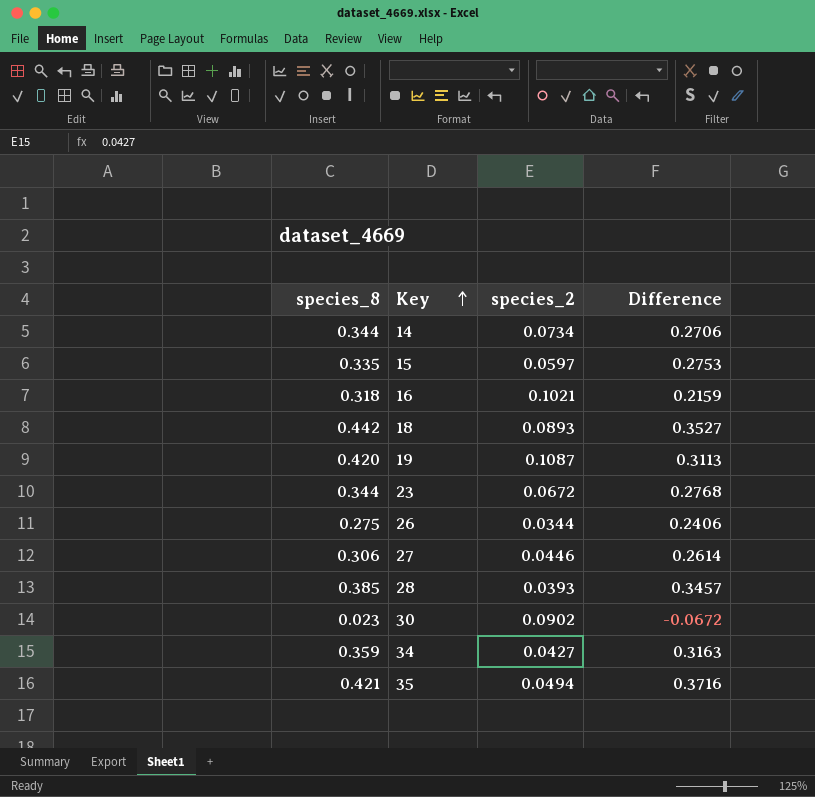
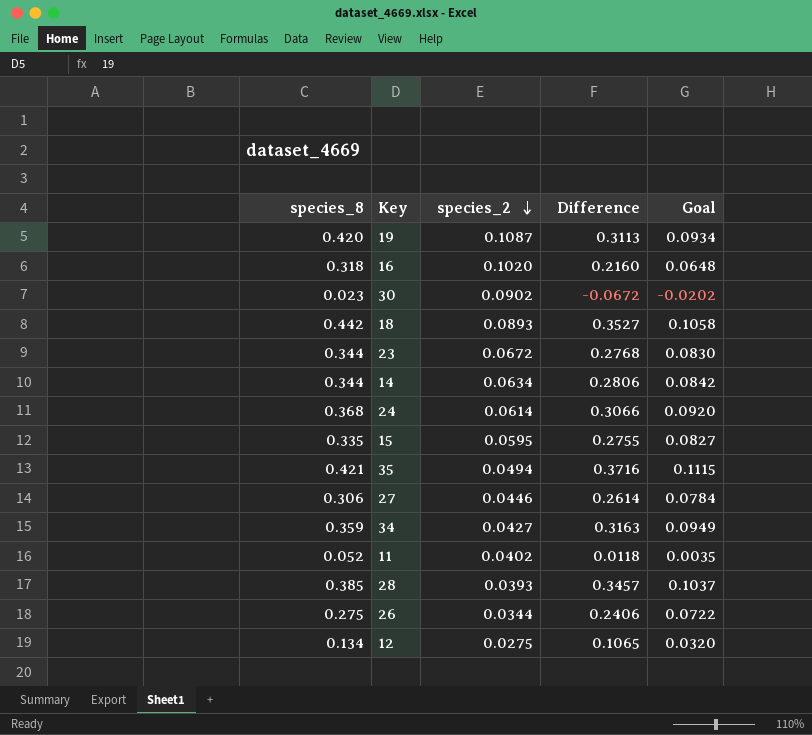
row order: Key ascending -> species_2 descending
column Goal | formula: none -> [Difference] * 0.3
16 | species_2: 0.1021 -> 0.1020
16 | Difference: 0.2159 -> 0.2160
14 | species_2: 0.0734 -> 0.0634
14 | Difference: 0.2706 -> 0.2806
row 24: none -> 0.368 | 0.0614 | 0.3066 | 0.0920
15 | species_2: 0.0597 -> 0.0595
15 | Difference: 0.2753 -> 0.2755
row 11: none -> 0.052 | 0.0402 | 0.0118 | 0.0035
row 12: none -> 0.134 | 0.0275 | 0.1065 | 0.0320

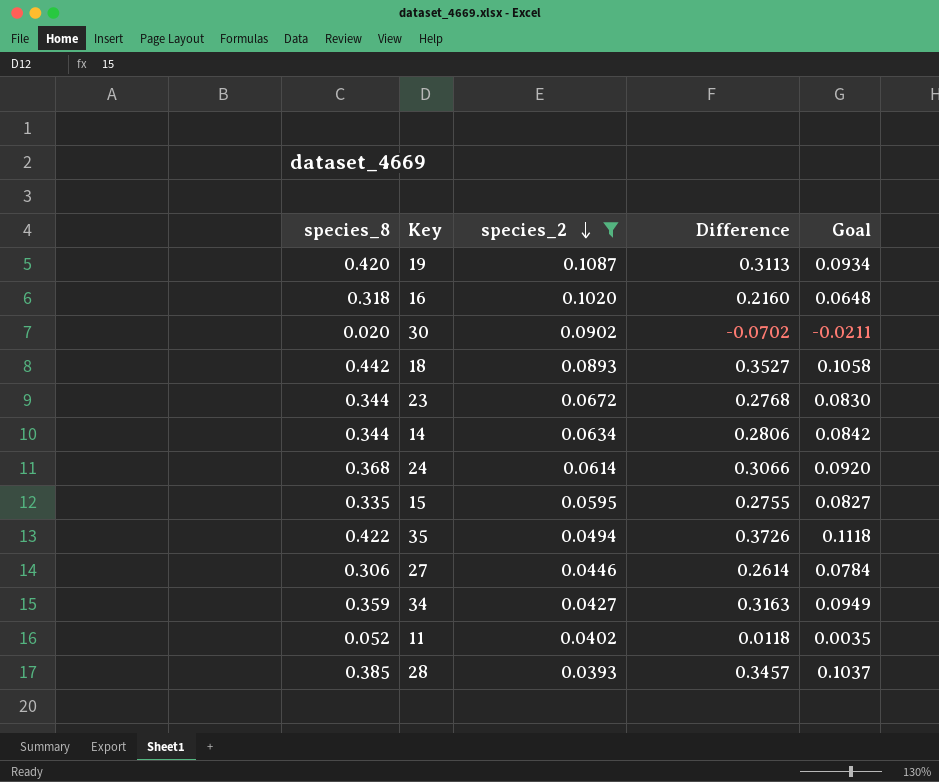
filter: none -> species_2 >= 0.0393
30 | species_8: 0.023 -> 0.020
30 | Difference: -0.0672 -> -0.0702
30 | Goal: -0.0202 -> -0.0211
35 | species_8: 0.421 -> 0.422
35 | Difference: 0.3716 -> 0.3726
35 | Goal: 0.1115 -> 0.1118

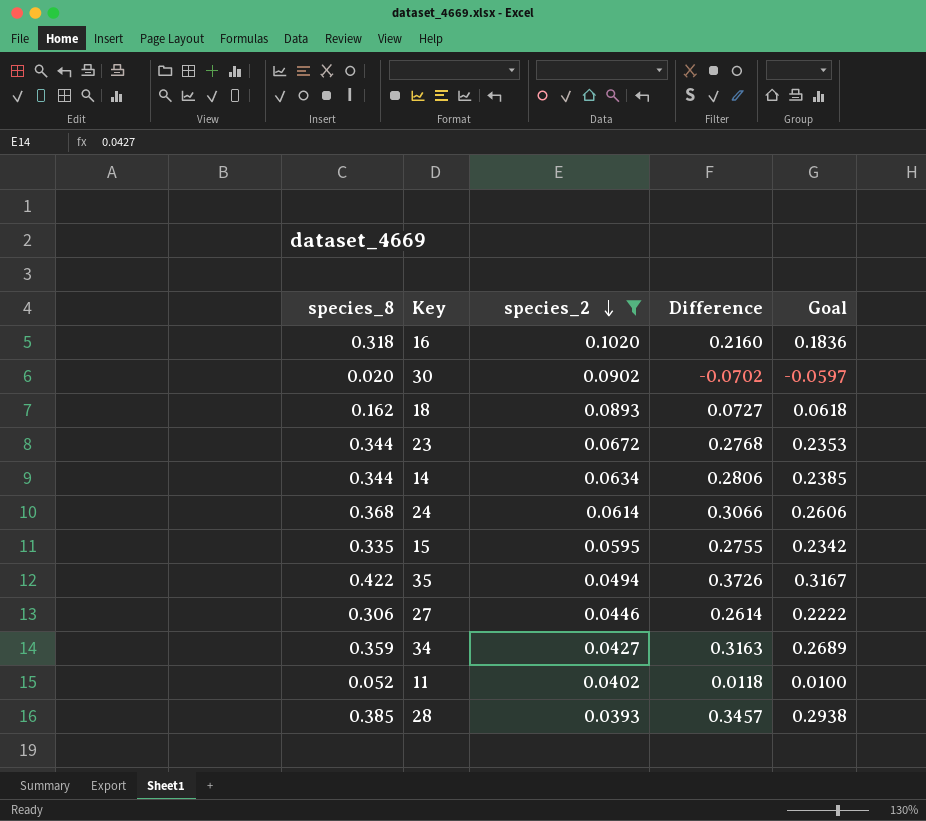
column Goal | formula: [Difference] * 0.3 -> [Difference] * 0.85
row 19: 0.420 | 0.1087 | 0.3113 | 0.0934 -> none
18 | species_8: 0.442 -> 0.162
18 | Difference: 0.3527 -> 0.0727

